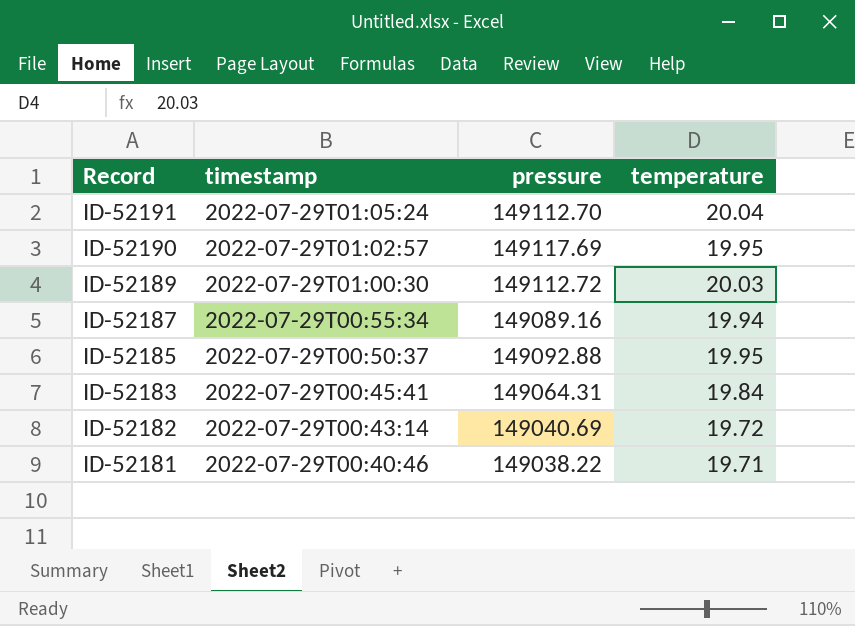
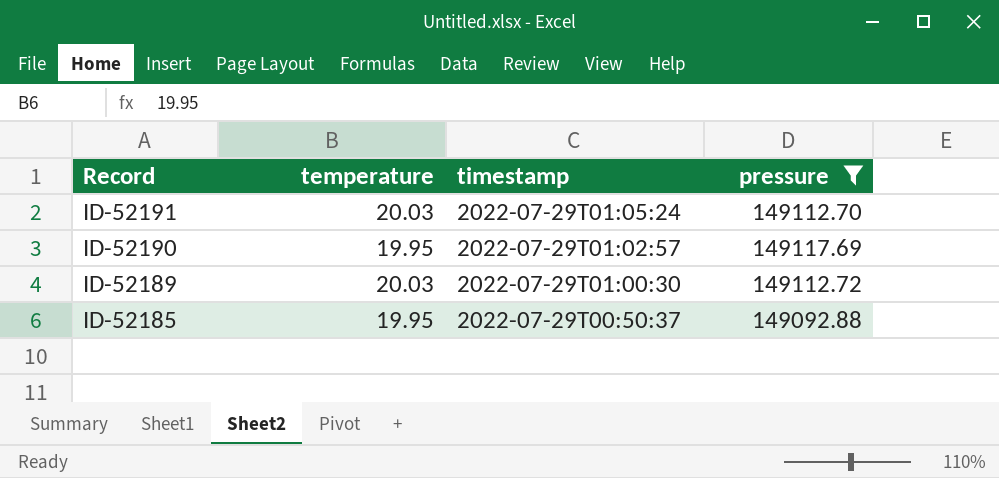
filter: none -> pressure >= 149092.88
column temperature | position: 4 -> 2
ID-52191 | temperature: 20.04 -> 20.03

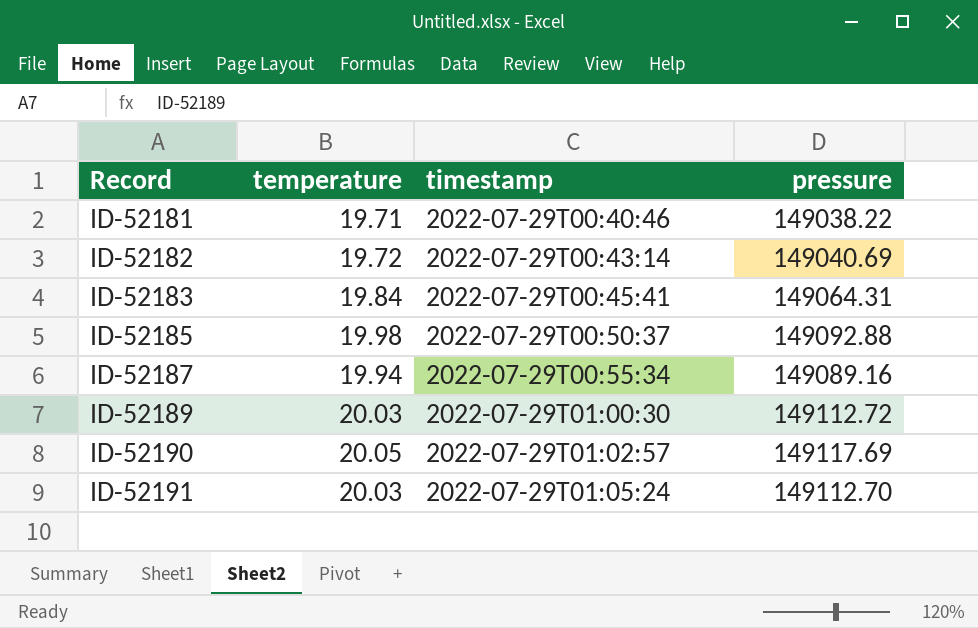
filter: pressure >= 149092.88 -> none
row order: Record descending -> Record ascending
ID-52185 | temperature: 19.95 -> 19.98
ID-52190 | temperature: 19.95 -> 20.05

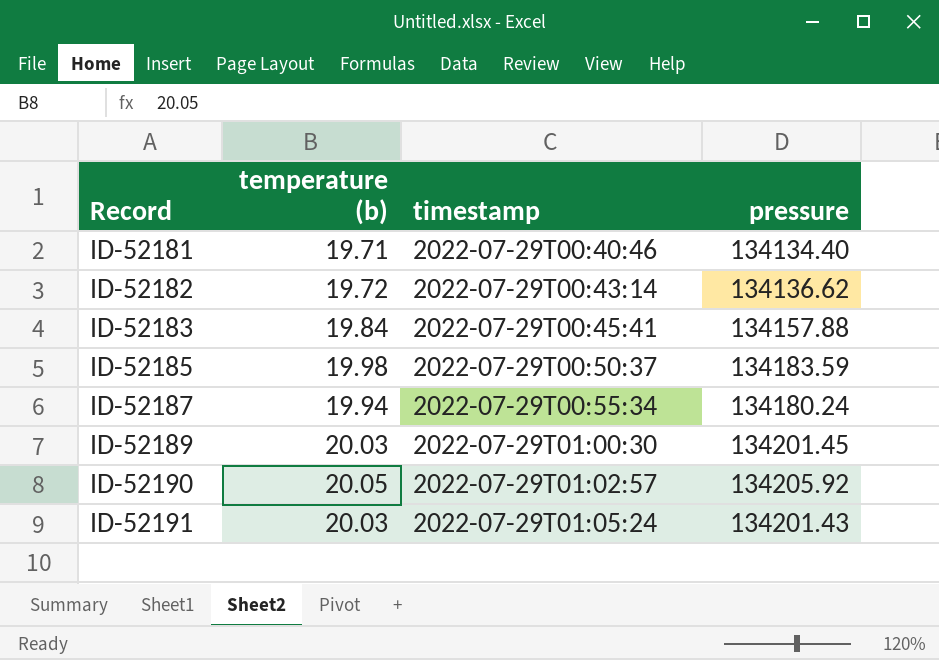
column name: temperature -> temperature (b)
ID-52181 | pressure: 149038.22 -> 134134.40
ID-52182 | pressure: 149040.69 -> 134136.62
ID-52183 | pressure: 149064.31 -> 134157.88
ID-52185 | pressure: 149092.88 -> 134183.59
ID-52187 | pressure: 149089.16 -> 134180.24
ID-52189 | pressure: 149112.72 -> 134201.45
ID-52190 | pressure: 149117.69 -> 134205.92
ID-52191 | pressure: 149112.70 -> 134201.43

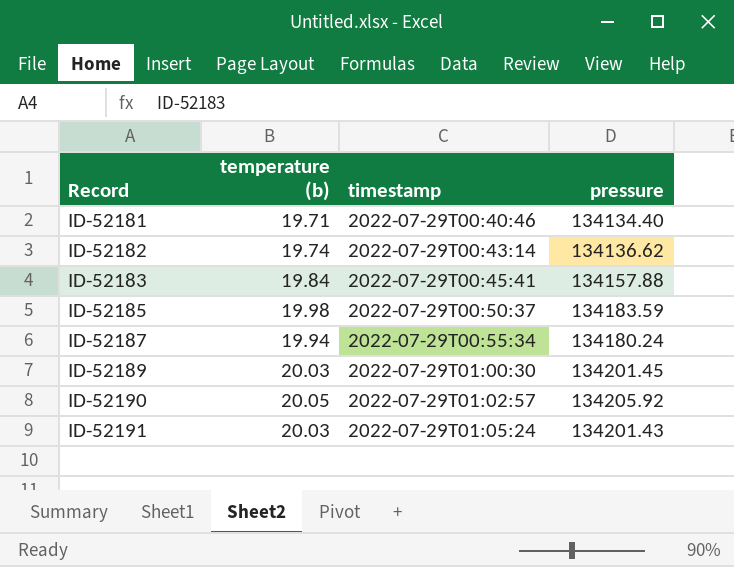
ID-52182 | temperature (b): 19.72 -> 19.74

